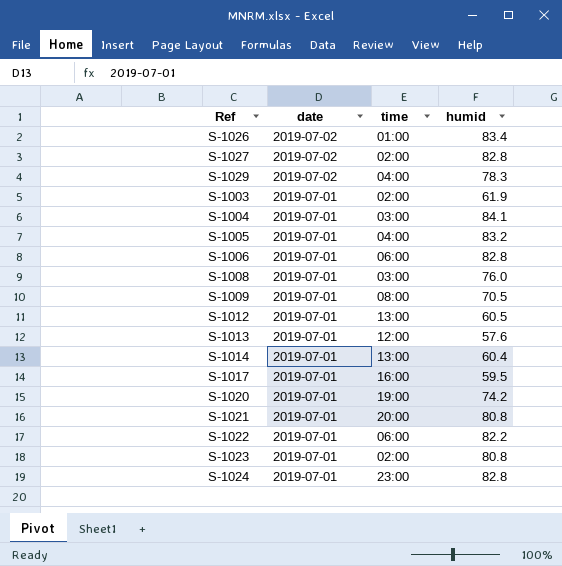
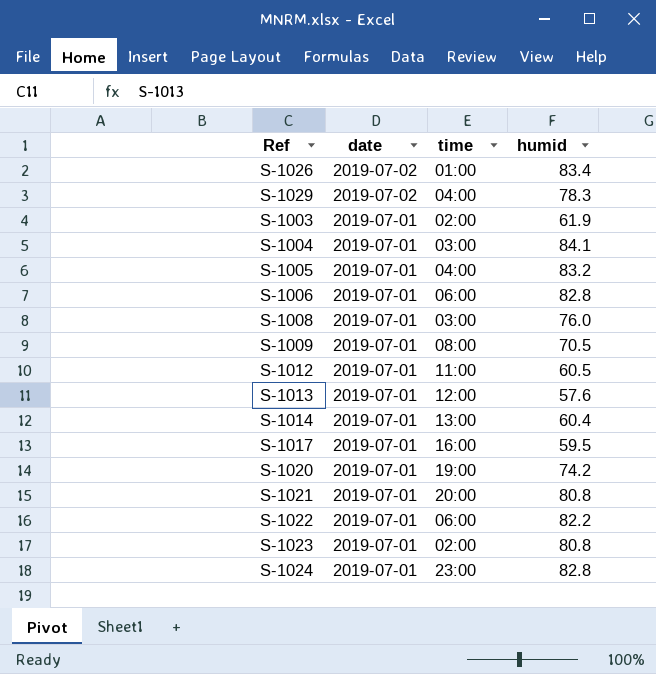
row S-1027: 2019-07-02 | 02:00 | 82.8 -> none
S-1012 | time: 13:00 -> 11:00

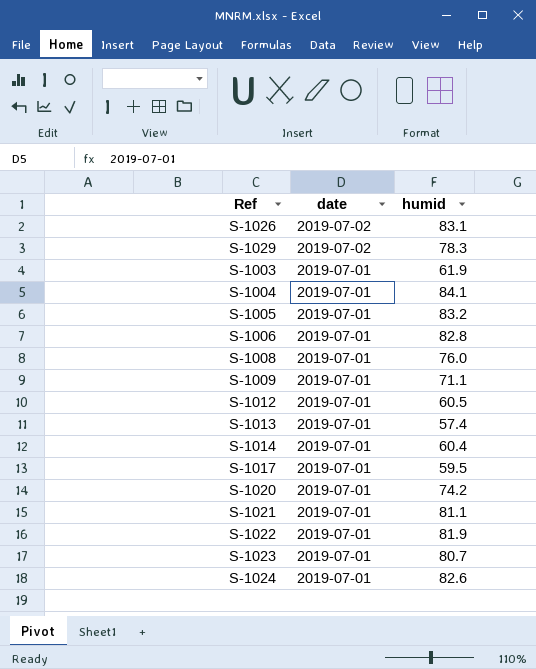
column time | position: 3 -> none
S-1026 | humid: 83.4 -> 83.1
S-1009 | humid: 70.5 -> 71.1
S-1013 | humid: 57.6 -> 57.4
S-1021 | humid: 80.8 -> 81.1
S-1022 | humid: 82.2 -> 81.9
S-1023 | humid: 80.8 -> 80.7
S-1024 | humid: 82.8 -> 82.6

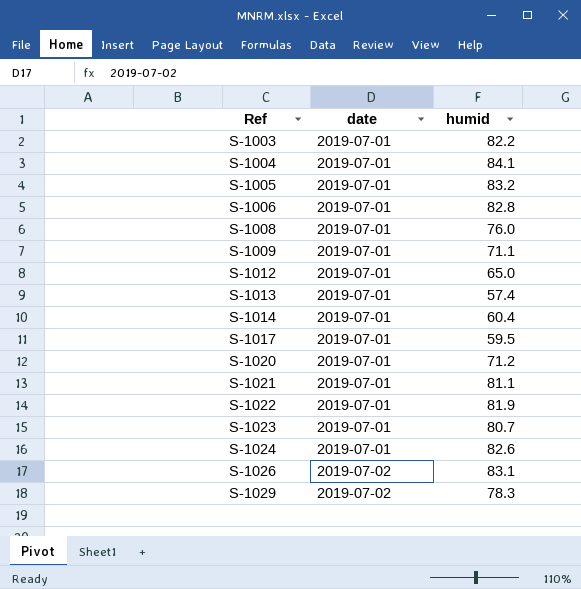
row order: date descending -> Ref ascending
S-1003 | humid: 61.9 -> 82.2
S-1012 | humid: 60.5 -> 65.0
S-1020 | humid: 74.2 -> 71.2

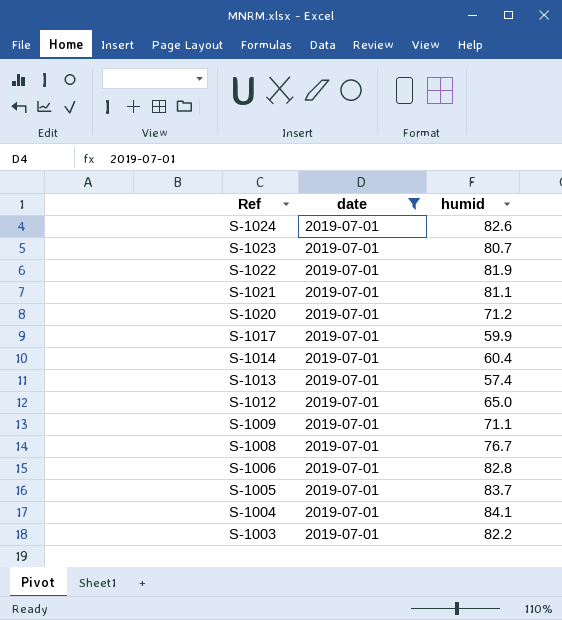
filter: none -> date = 2019-07-01
row order: Ref ascending -> Ref descending
S-1017 | humid: 59.5 -> 59.9
S-1008 | humid: 76.0 -> 76.7
S-1005 | humid: 83.2 -> 83.7

